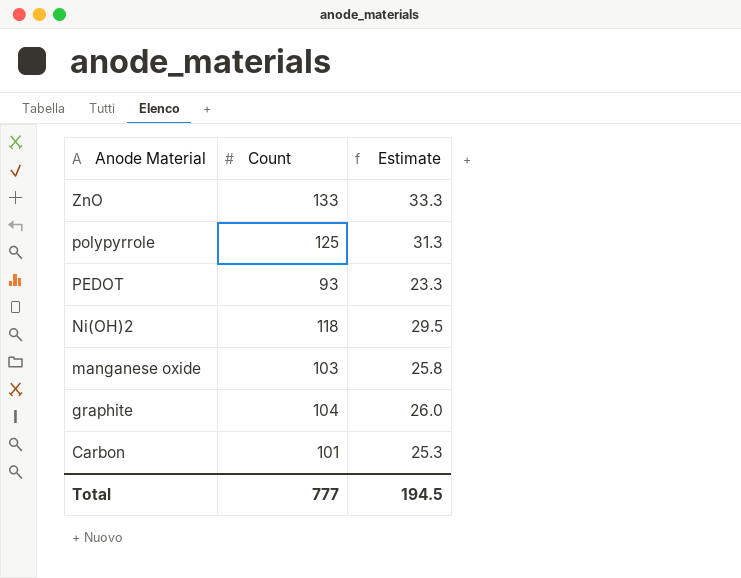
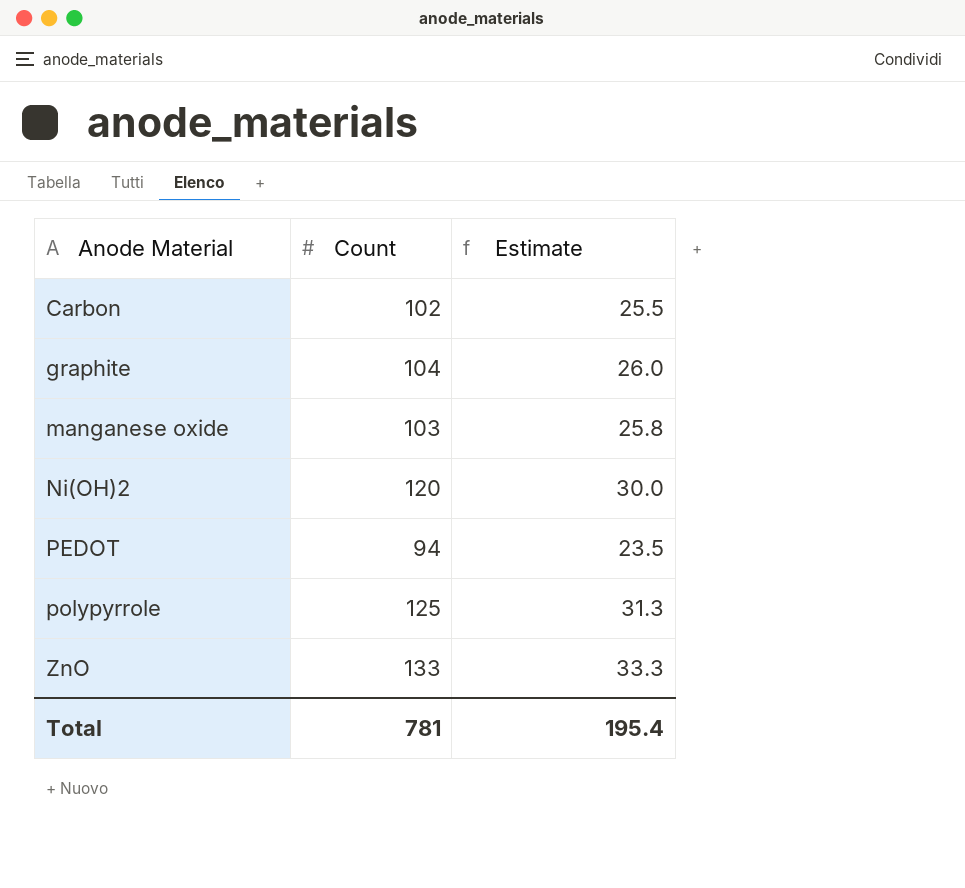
row order: Anode Material descending -> Anode Material ascending
Carbon | Count: 101 -> 102
Carbon | Estimate: 25.3 -> 25.5
Ni(OH)2 | Count: 118 -> 120
Ni(OH)2 | Estimate: 29.5 -> 30.0
PEDOT | Count: 93 -> 94
PEDOT | Estimate: 23.3 -> 23.5
Total | Count: 777 -> 781
Total | Estimate: 194.5 -> 195.4

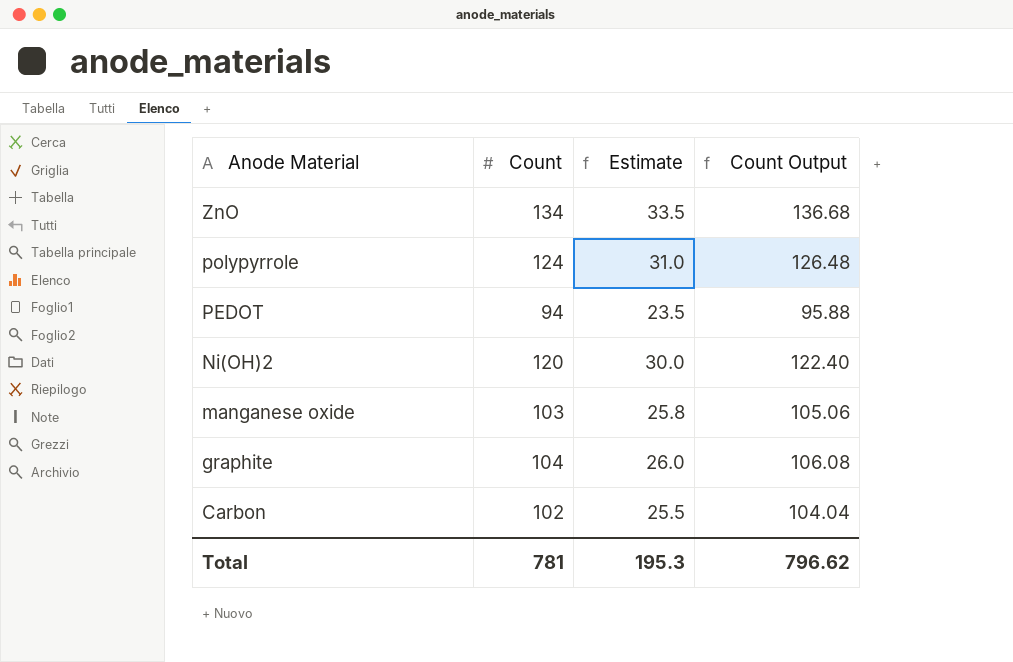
row order: Anode Material ascending -> Anode Material descending
column Count Output | formula: none -> [Count] * 1.02
ZnO | Count: 133 -> 134
ZnO | Estimate: 33.3 -> 33.5
polypyrrole | Count: 125 -> 124
polypyrrole | Estimate: 31.3 -> 31.0
Total | Estimate: 195.4 -> 195.3

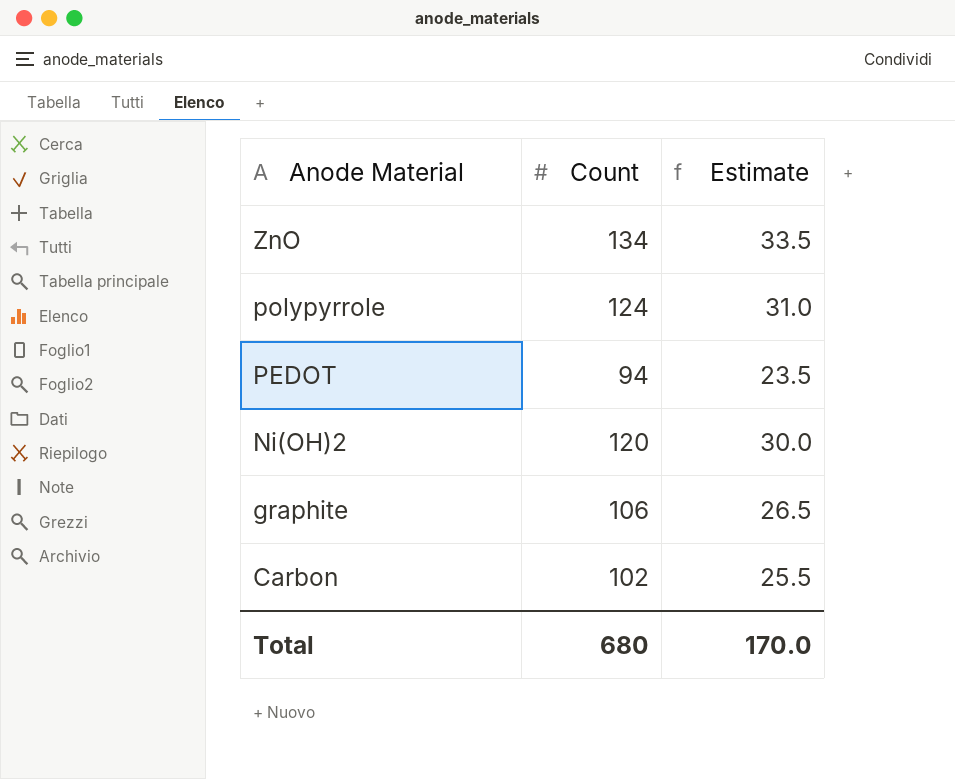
column Count Output | formula: [Count] * 1.02 -> none
row manganese oxide: 103 | 25.8 | 105.06 -> none
graphite | Count: 104 -> 106
graphite | Estimate: 26.0 -> 26.5
Total | Count: 781 -> 680
Total | Estimate: 195.3 -> 170.0

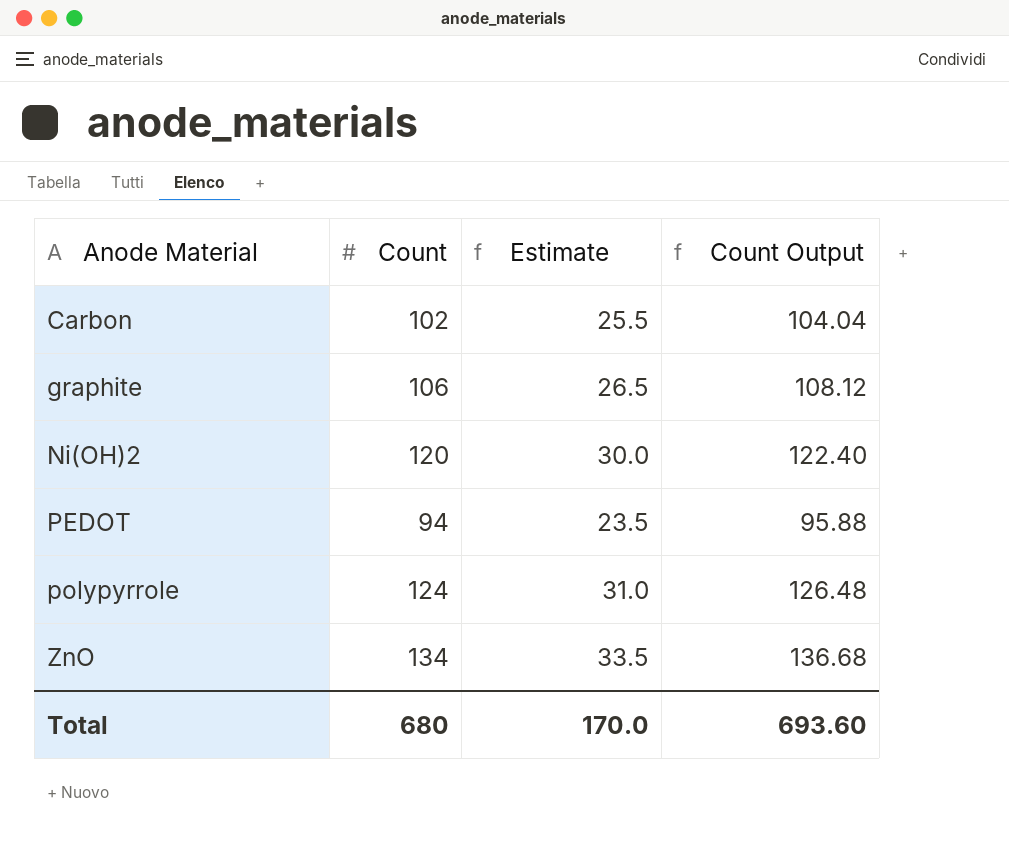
row order: Anode Material descending -> Anode Material ascending
column Count Output | formula: none -> [Count] * 1.02

